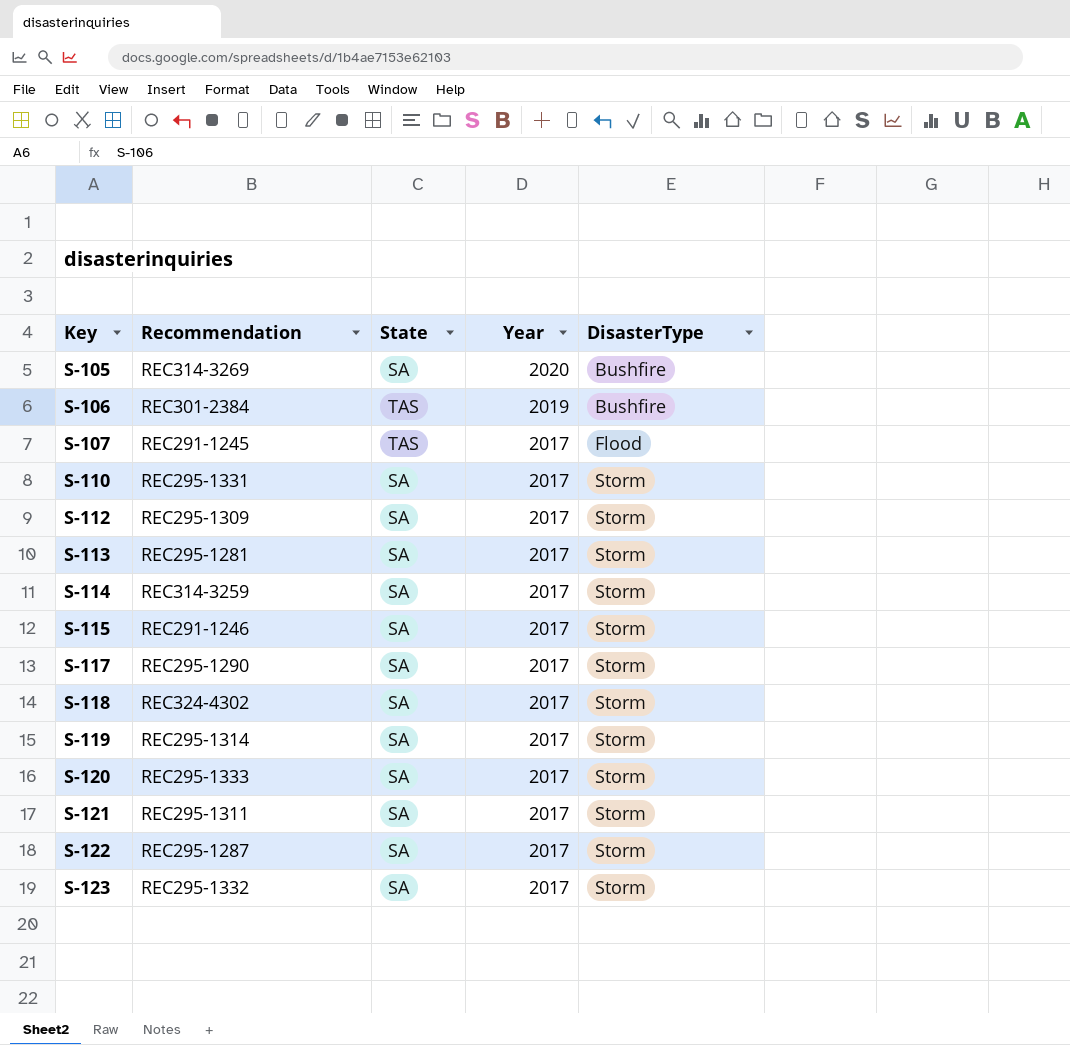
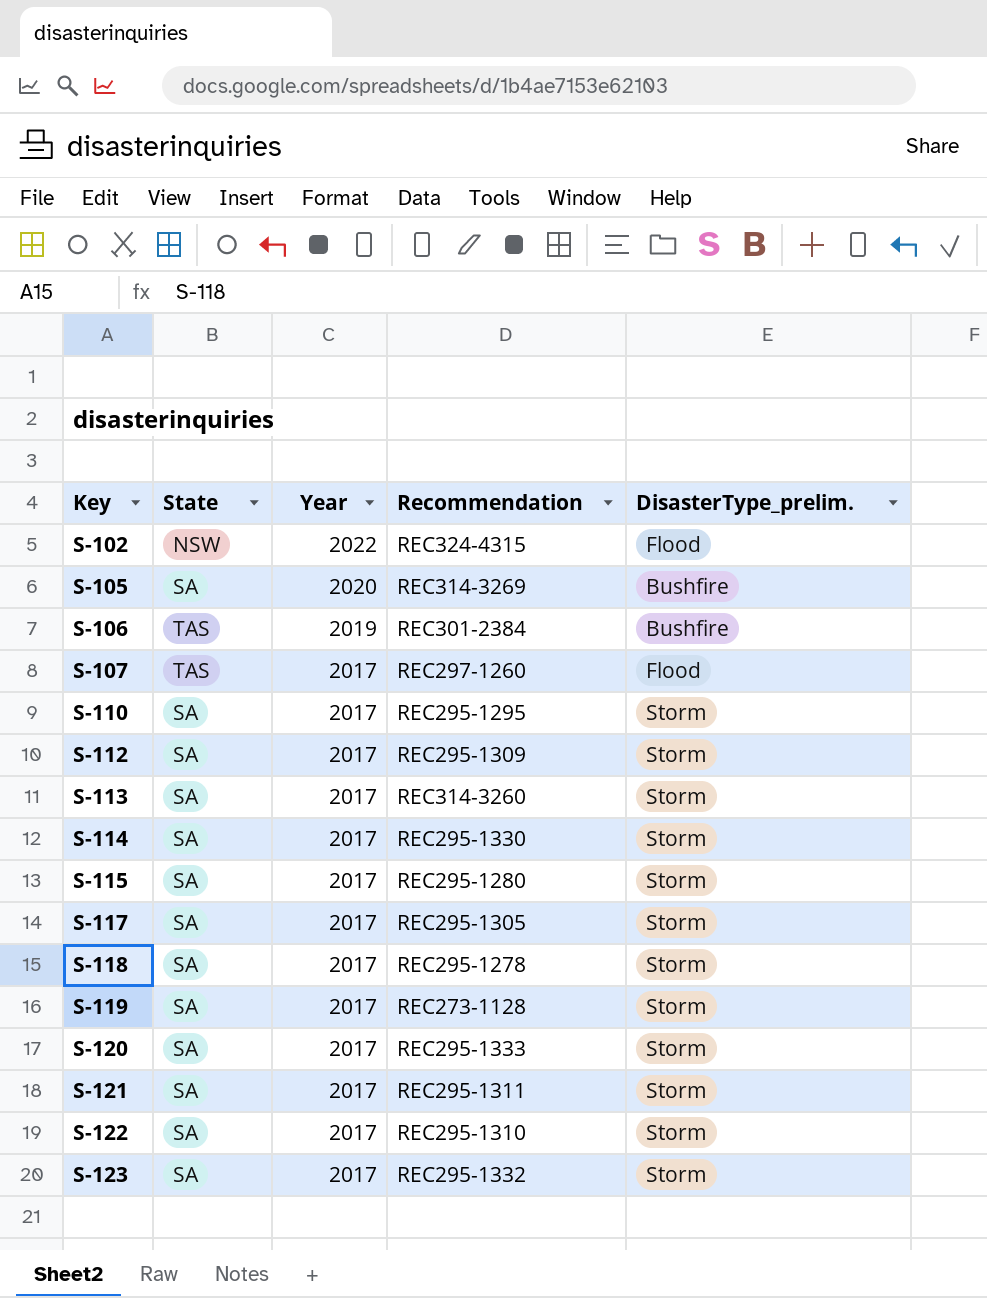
column Recommendation | position: 2 -> 4
column name: DisasterType -> DisasterType_prelim.
row S-102: none -> NSW | 2022 | REC324-4315 | Flood
S-107 | Recommendation: REC291-1245 -> REC297-1260
S-110 | Recommendation: REC295-1331 -> REC295-1295
S-113 | Recommendation: REC295-1281 -> REC314-3260
S-114 | Recommendation: REC314-3259 -> REC295-1330
S-115 | Recommendation: REC291-1246 -> REC295-1280
S-117 | Recommendation: REC295-1290 -> REC295-1305
S-118 | Recommendation: REC324-4302 -> REC295-1278
S-119 | Recommendation: REC295-1314 -> REC273-1128
S-122 | Recommendation: REC295-1287 -> REC295-1310

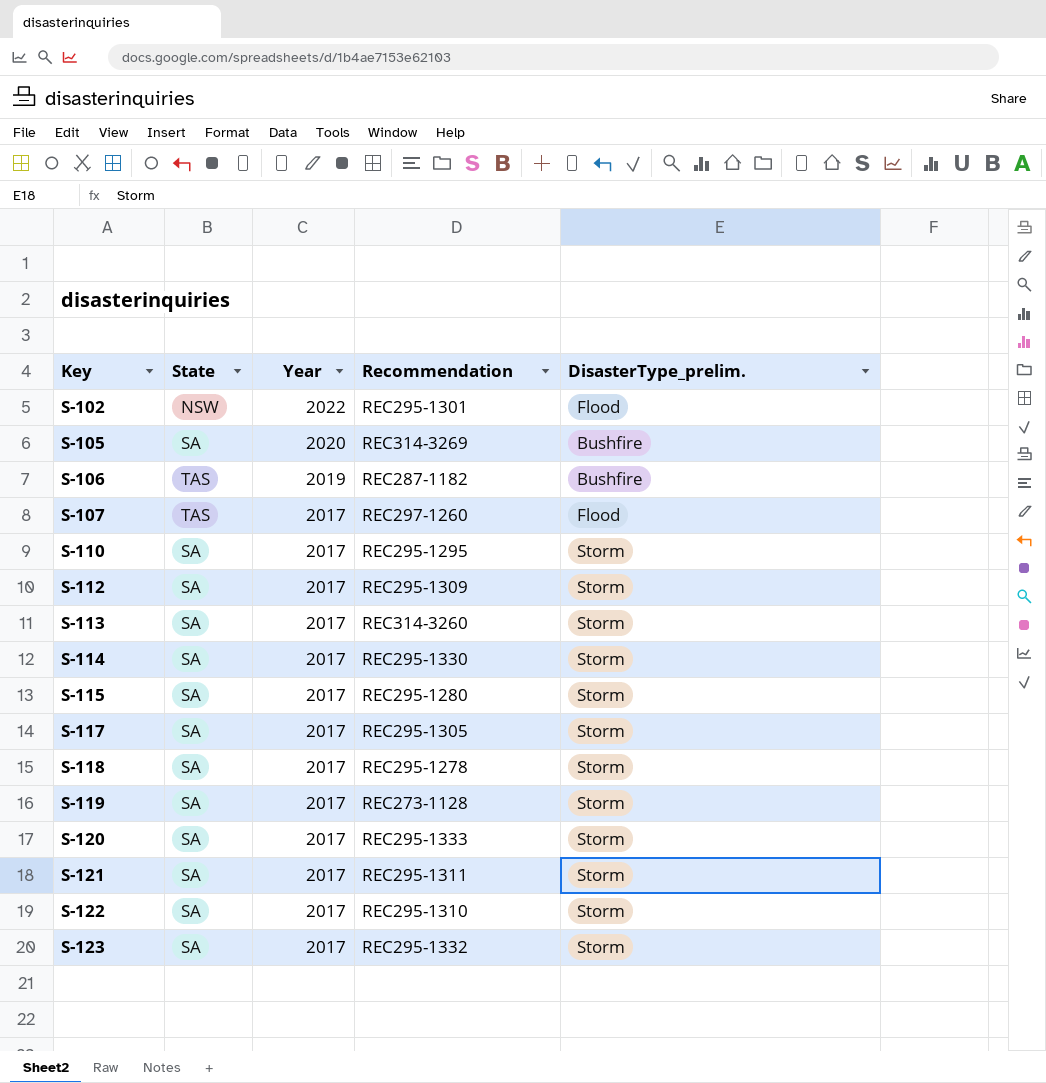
S-102 | Recommendation: REC324-4315 -> REC295-1301
S-106 | Recommendation: REC301-2384 -> REC287-1182

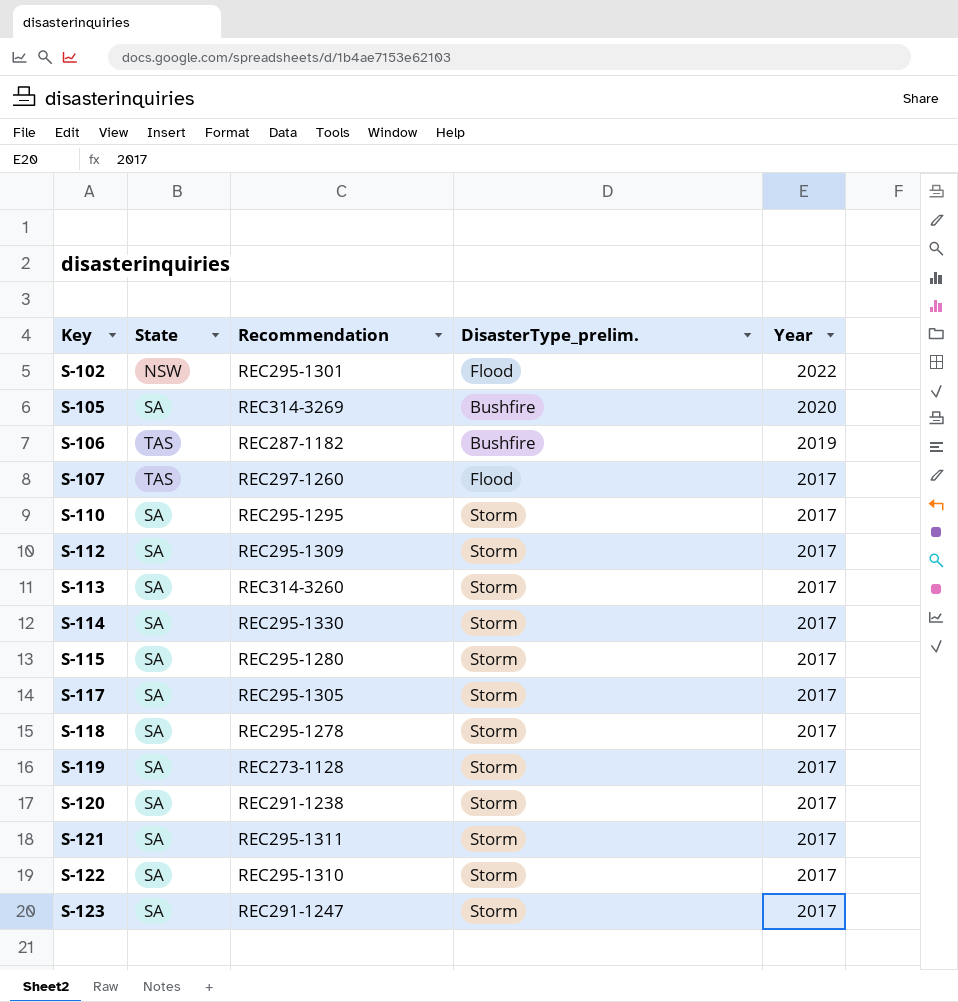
column Year | position: 3 -> 5
S-120 | Recommendation: REC295-1333 -> REC291-1238
S-123 | Recommendation: REC295-1332 -> REC291-1247

